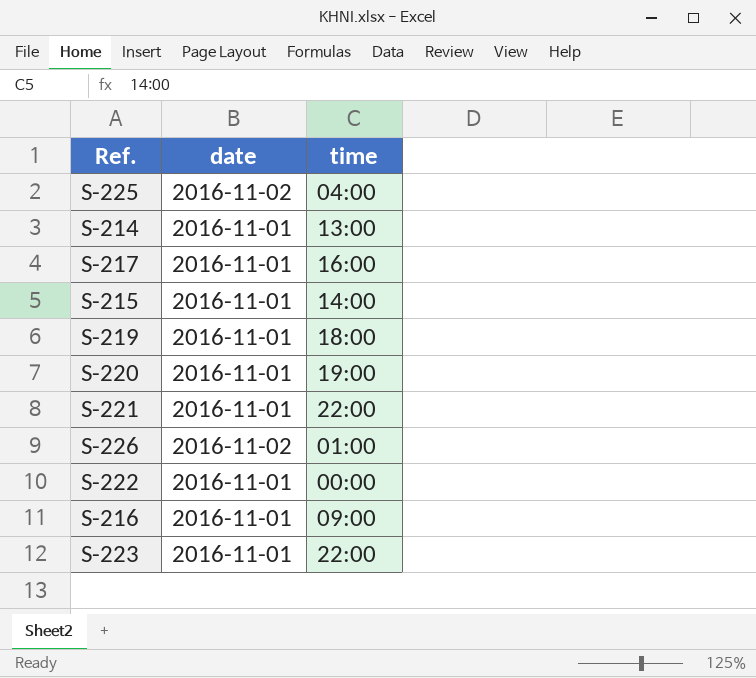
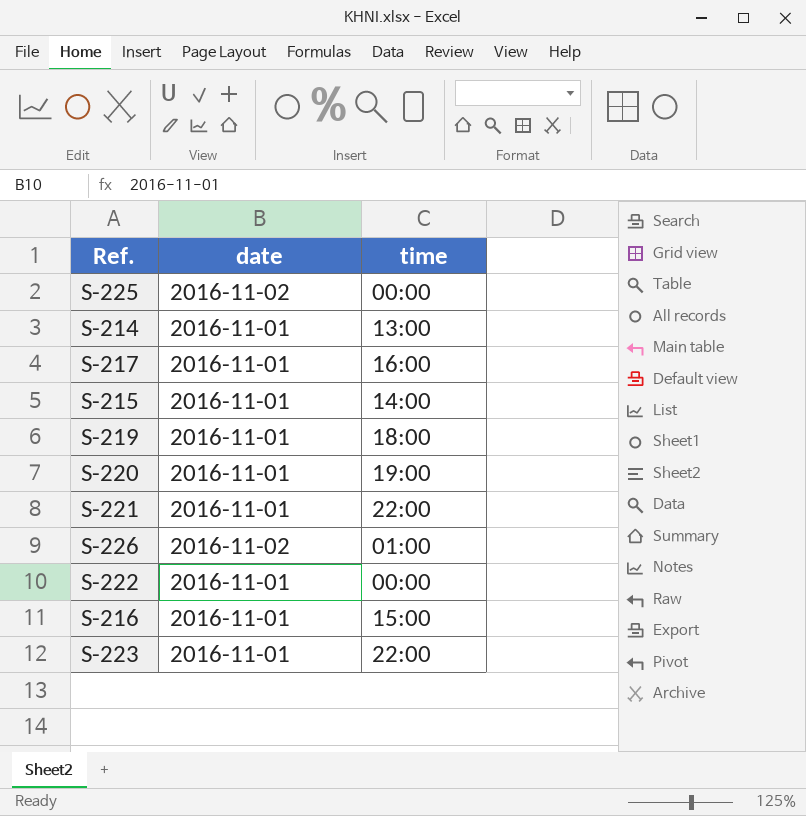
S-225 | time: 04:00 -> 00:00
S-216 | time: 09:00 -> 15:00

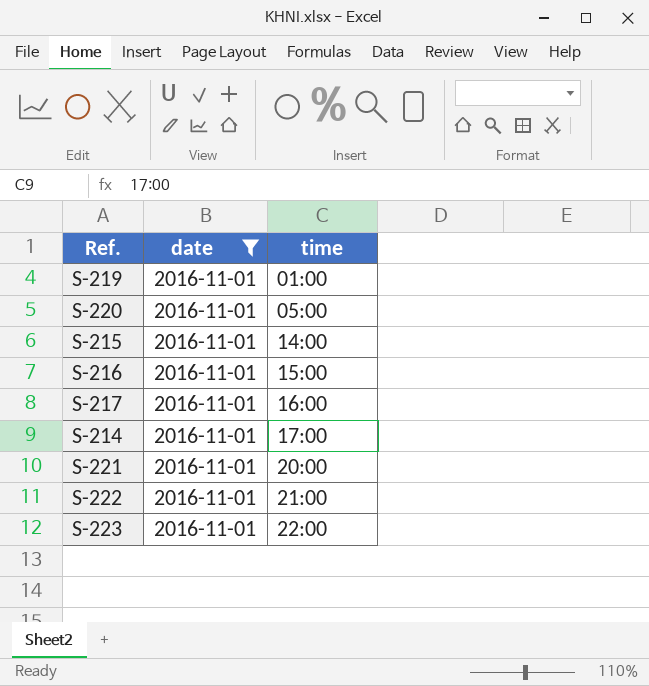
filter: none -> date = 2016-11-01
row order: none -> time ascending
S-219 | time: 18:00 -> 01:00
S-220 | time: 19:00 -> 05:00
S-214 | time: 13:00 -> 17:00
S-221 | time: 22:00 -> 20:00
S-222 | time: 00:00 -> 21:00

